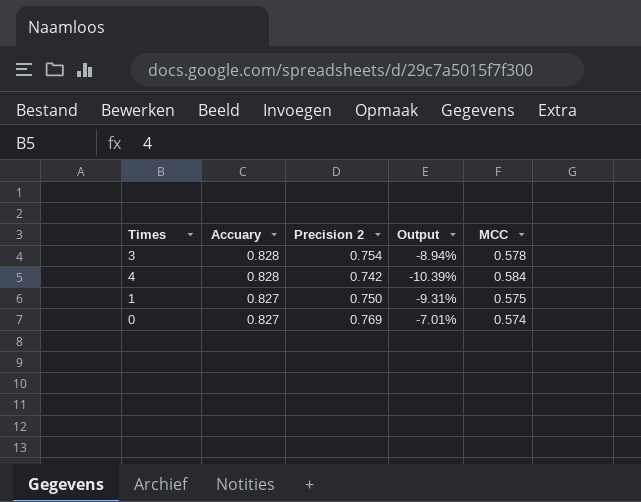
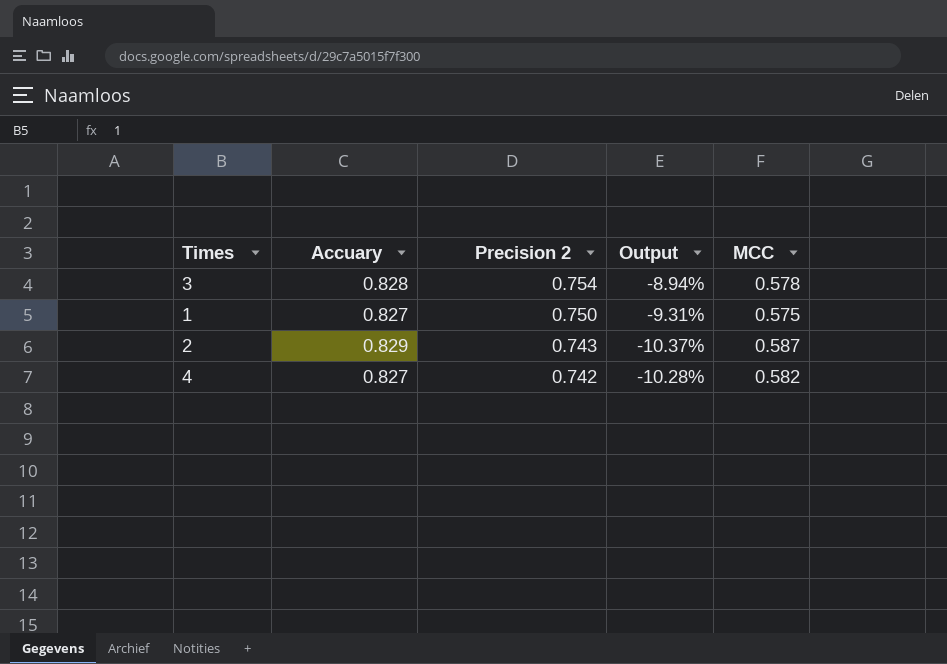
row order: Accuary descending -> Precision 2 descending
row 0: 0.827 | 0.769 | -7.01% | 0.574 -> none
row 2: none -> 0.829 | 0.743 | -10.37% | 0.587
4 | Accuary: 0.828 -> 0.827
4 | Output: -10.39% -> -10.28%
4 | MCC: 0.584 -> 0.582

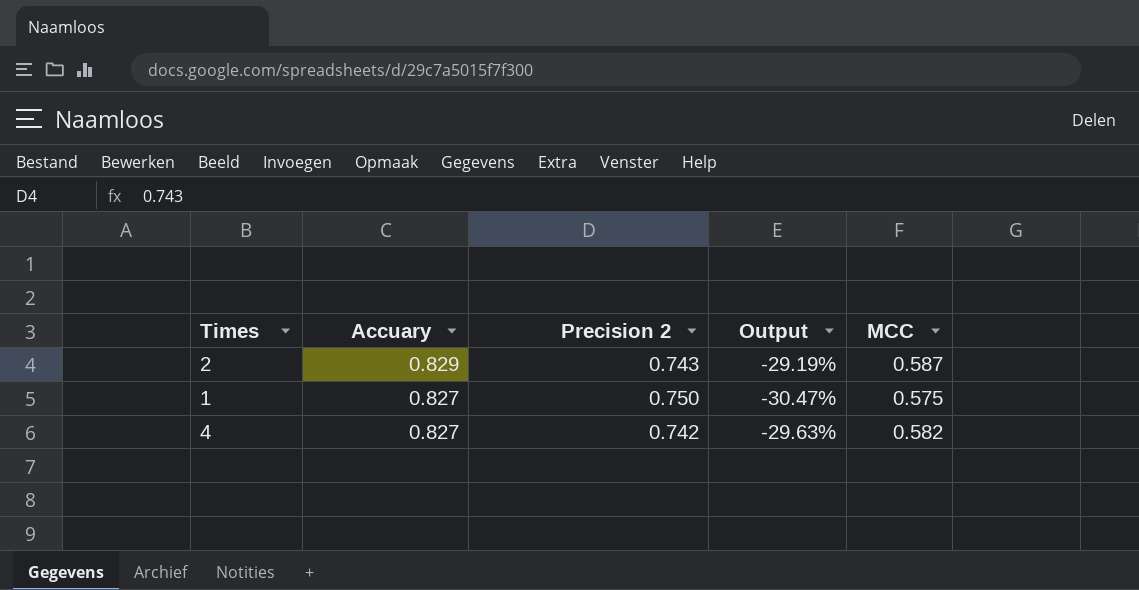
row order: Precision 2 descending -> Accuary descending
column Output | formula: ([Precision 2] - [Accuary]) / [Accuary] -> ([MCC] - [Accuary]) / [Accuary]
row 3: 0.828 | 0.754 | -8.94% | 0.578 -> none

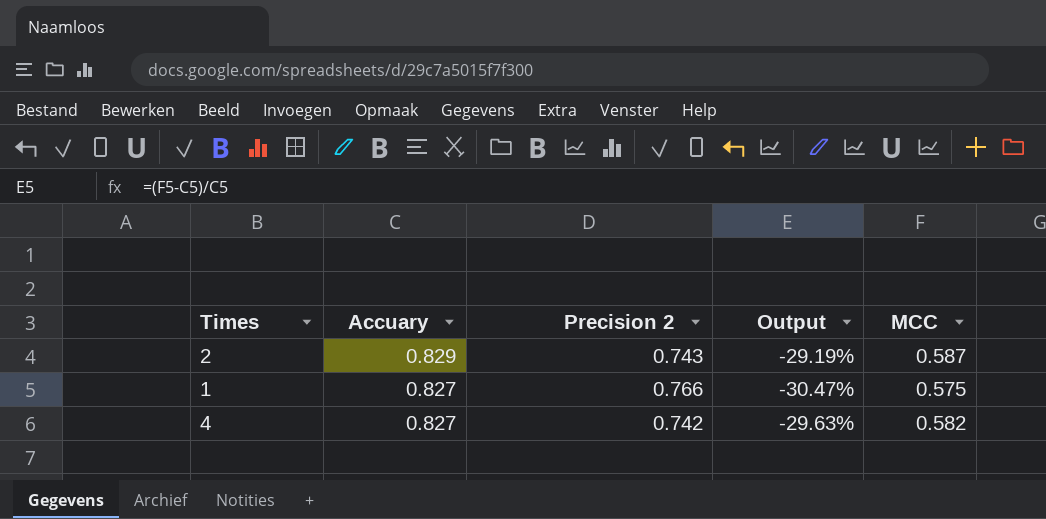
1 | Precision 2: 0.750 -> 0.766

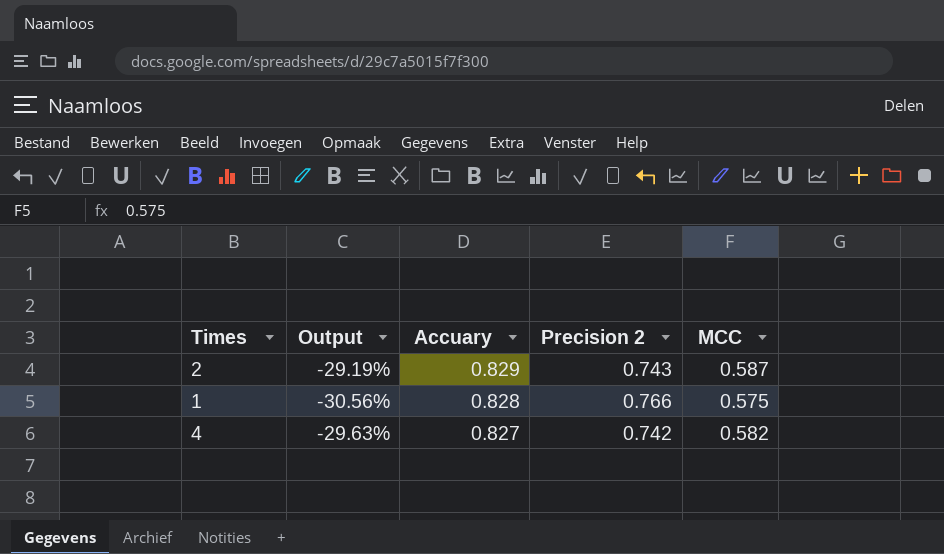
column Output | position: 4 -> 2
1 | Output: -30.47% -> -30.56%
1 | Accuary: 0.827 -> 0.828

